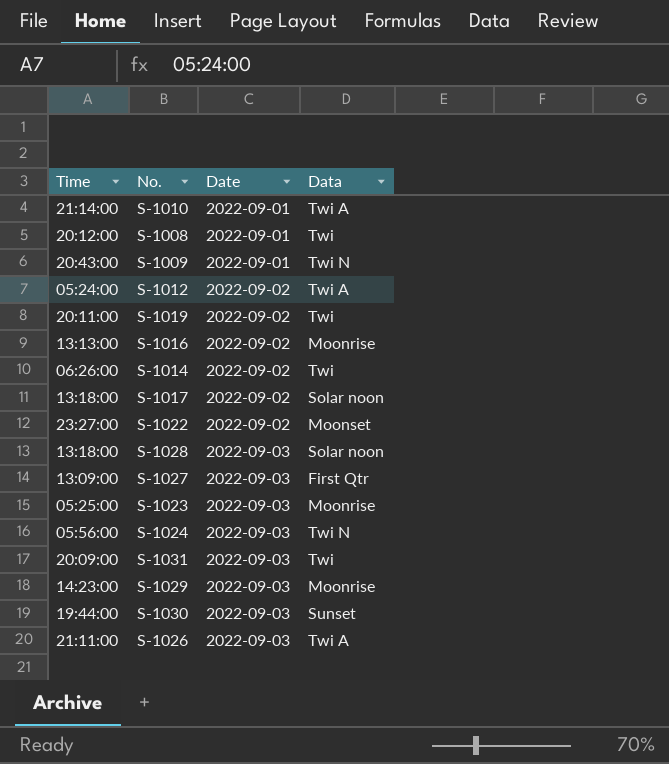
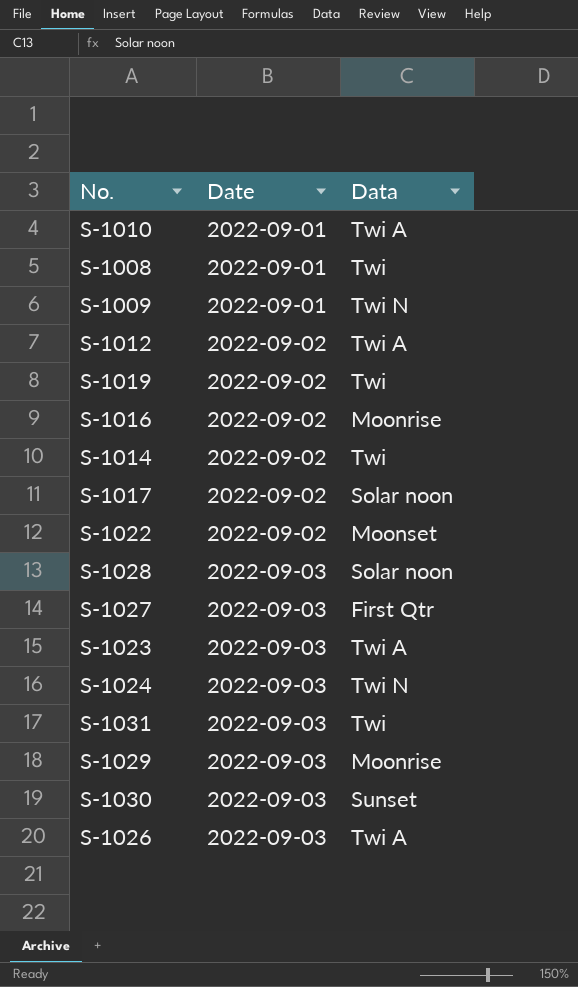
column Time | position: 1 -> none
S-1023 | Data: Moonrise -> Twi A

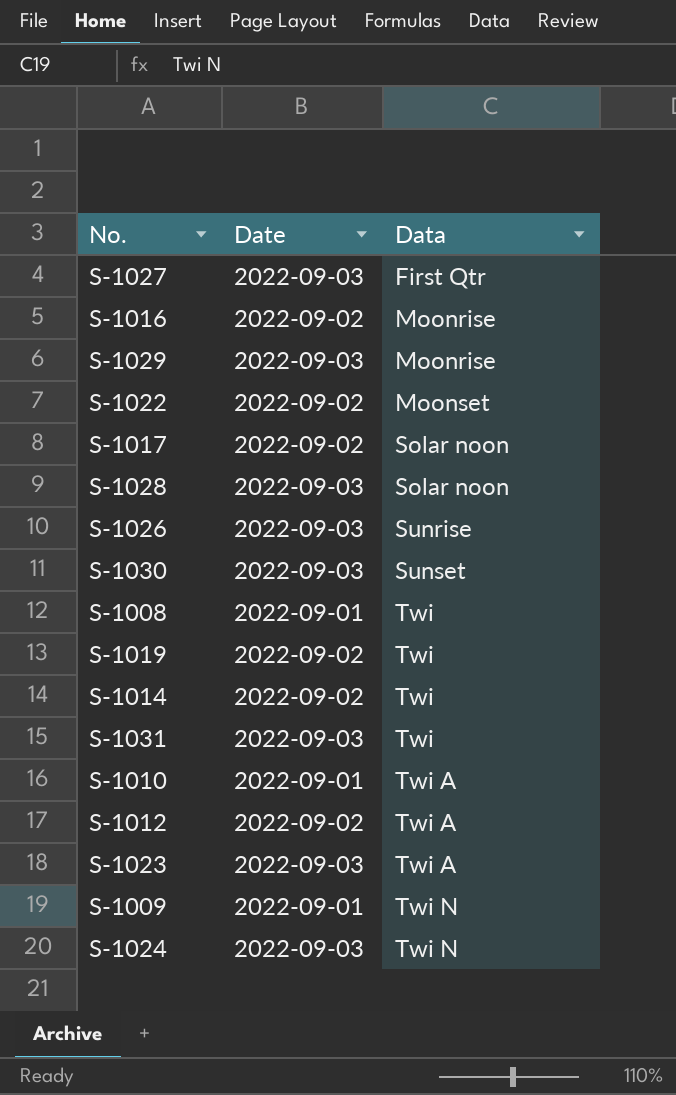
row order: Date ascending -> Data ascending
S-1026 | Data: Twi A -> Sunrise

